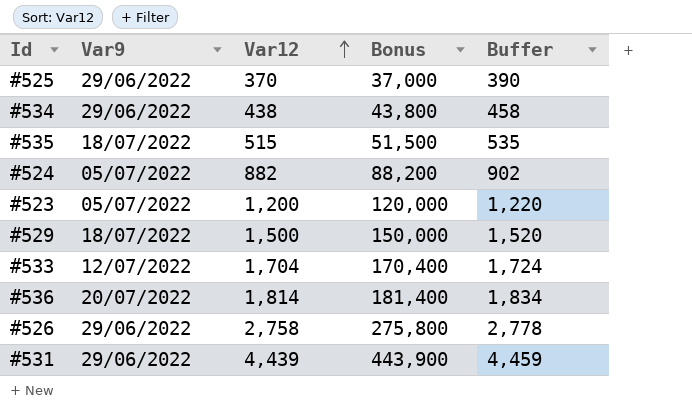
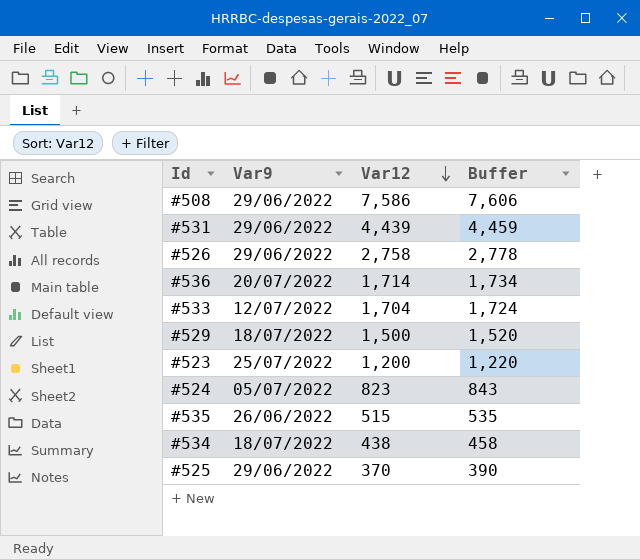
row order: Var12 ascending -> Var12 descending
column Bonus | formula: [Var12] * 100 -> none
row #508: none -> 29/06/2022 | 7,586 | 7,606
#536 | Var12: 1,814 -> 1,714
#536 | Buffer: 1,834 -> 1,734
#523 | Var9: 05/07/2022 -> 25/07/2022
#524 | Var12: 882 -> 823
#524 | Buffer: 902 -> 843
#535 | Var9: 18/07/2022 -> 26/06/2022
#534 | Var9: 29/06/2022 -> 18/07/2022

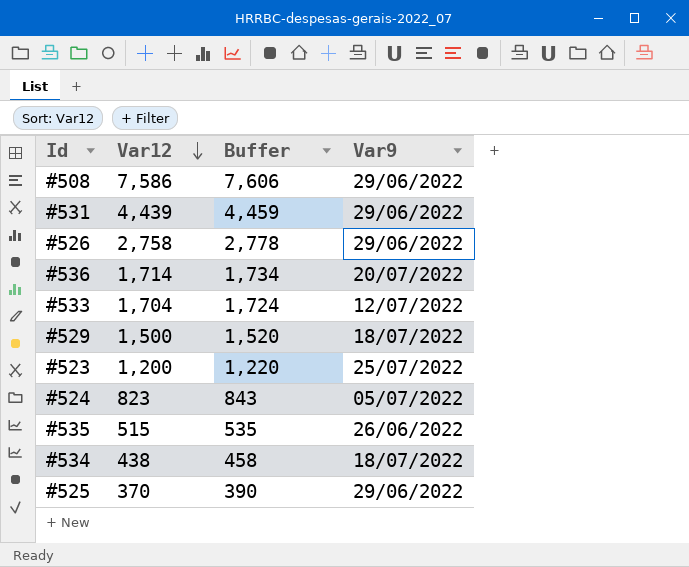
column Var9 | position: 2 -> 4

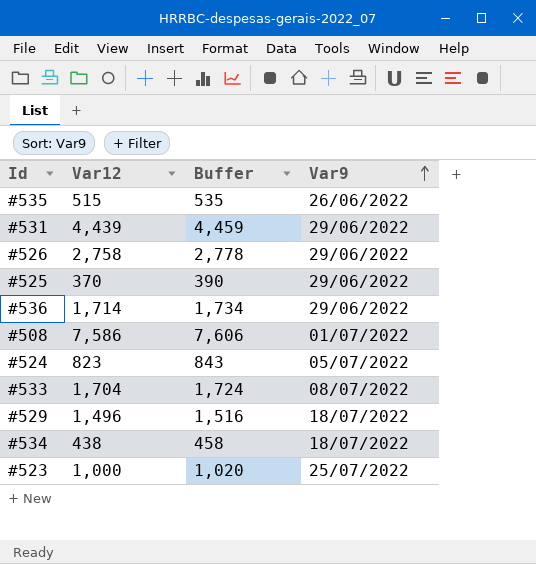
row order: Var12 descending -> Var9 ascending
#536 | Var9: 20/07/2022 -> 29/06/2022
#508 | Var9: 29/06/2022 -> 01/07/2022
#533 | Var9: 12/07/2022 -> 08/07/2022
#529 | Var12: 1,500 -> 1,496
#529 | Buffer: 1,520 -> 1,516
#523 | Var12: 1,200 -> 1,000
#523 | Buffer: 1,220 -> 1,020

